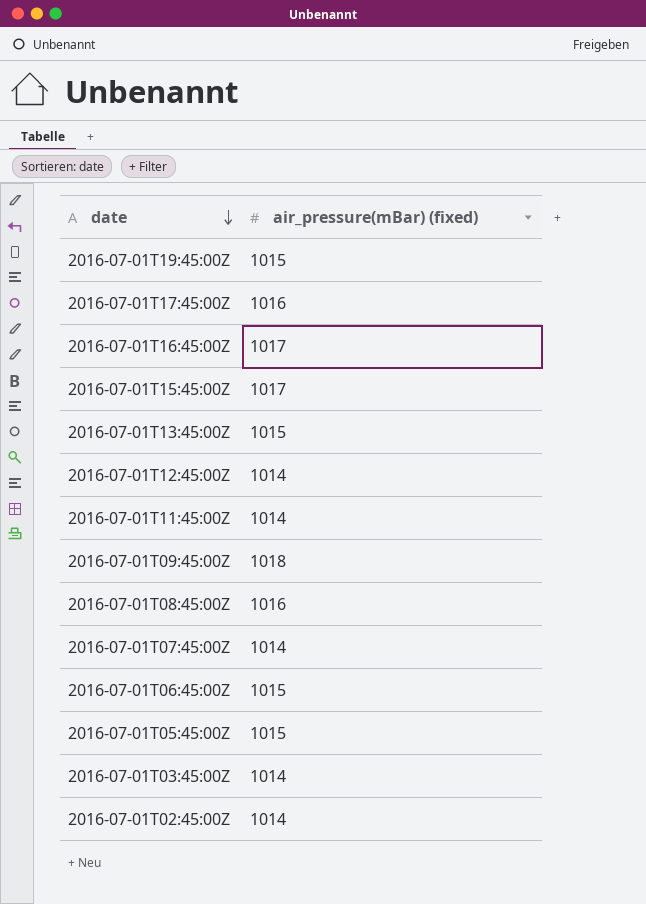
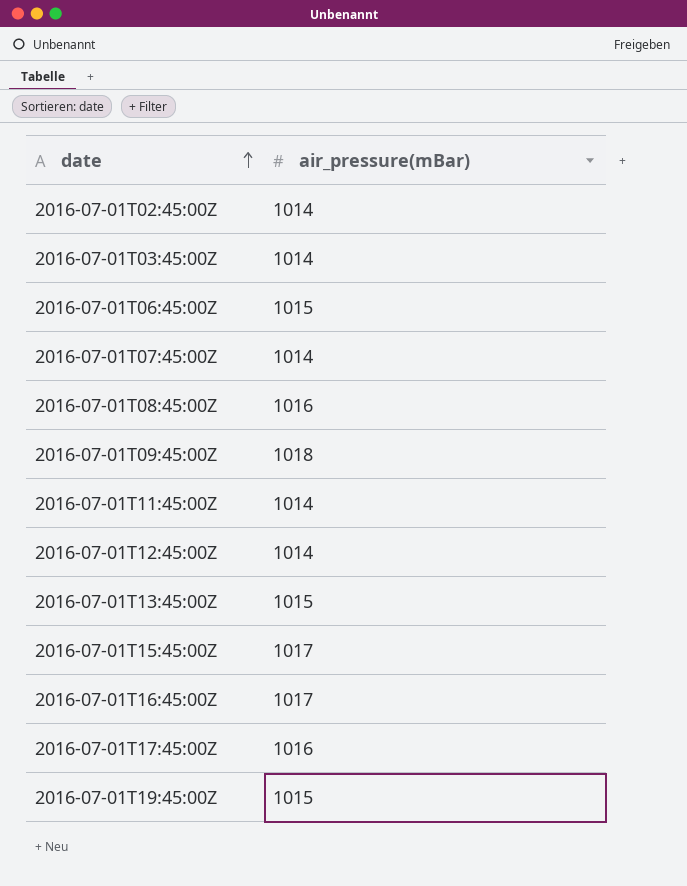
row order: date descending -> date ascending
column name: air_pressure(mBar) (fixed) -> air_pressure(mBar)
row 2016-07-01T05:45:00Z: 1015 -> none

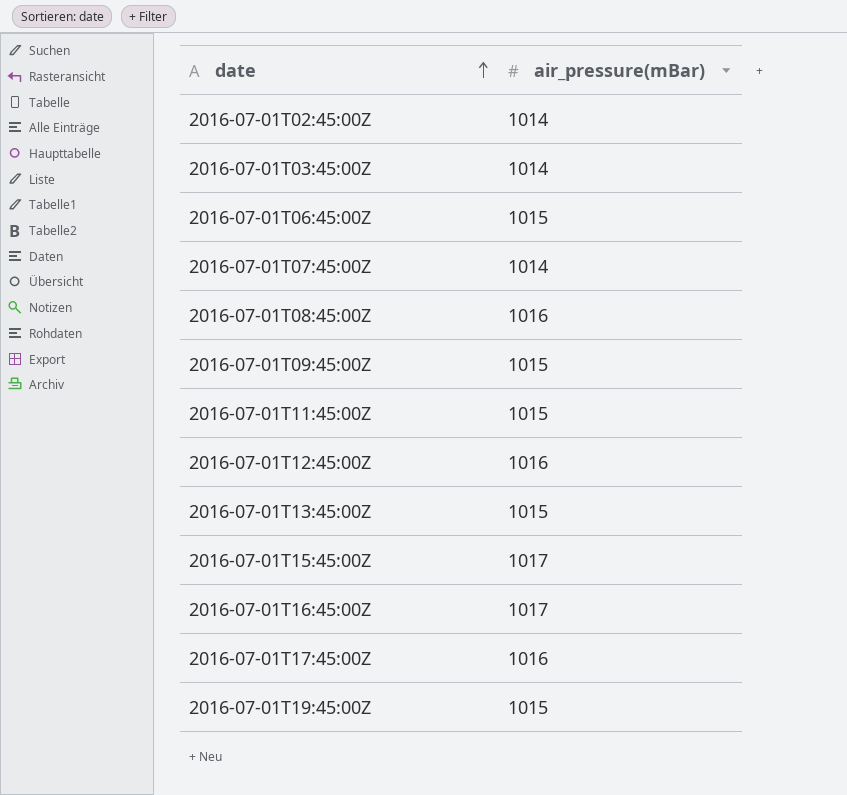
2016-07-01T09:45:00Z | air_pressure(mBar): 1018 -> 1015
2016-07-01T11:45:00Z | air_pressure(mBar): 1014 -> 1015
2016-07-01T12:45:00Z | air_pressure(mBar): 1014 -> 1016

